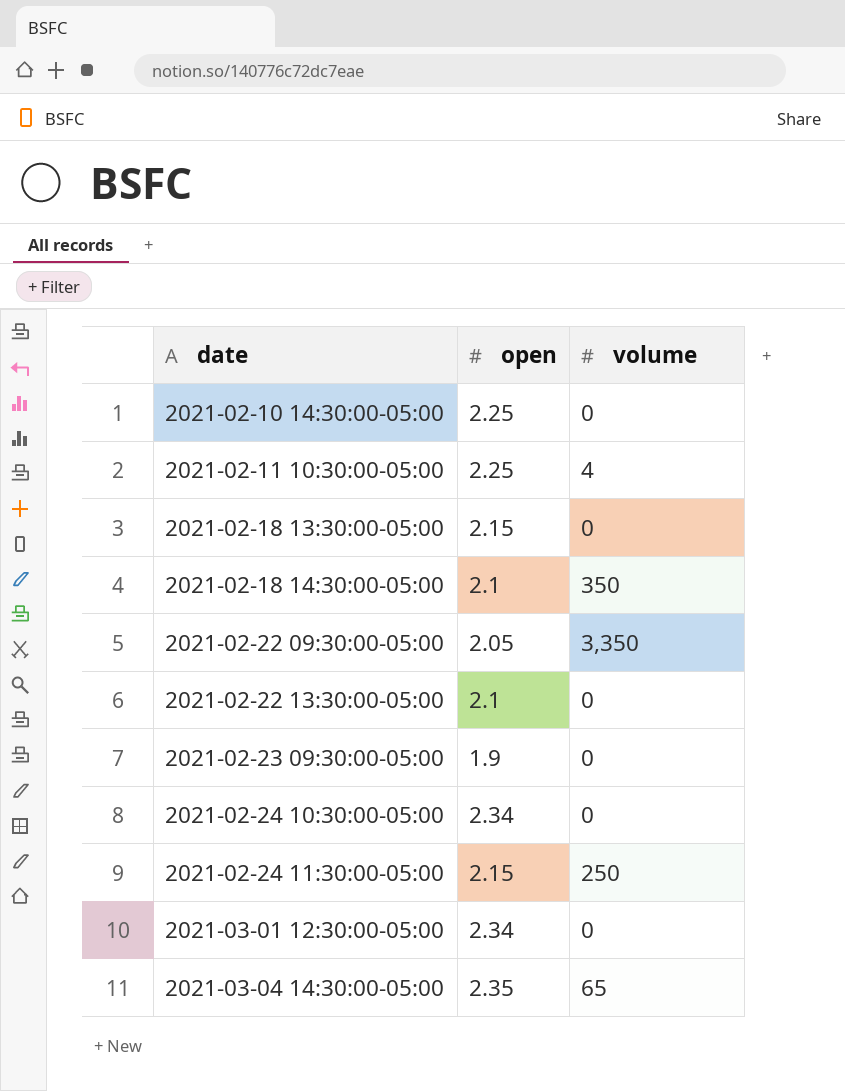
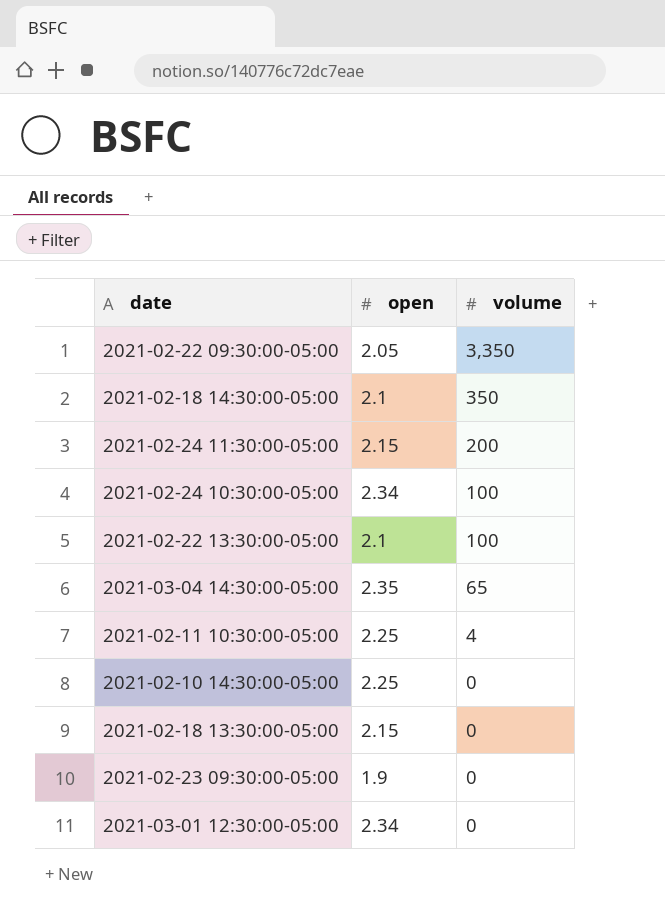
row order: date ascending -> volume descending
2021-02-24 11:30:00-05:00 | volume: 250 -> 200
2021-02-24 10:30:00-05:00 | volume: 0 -> 100
2021-02-22 13:30:00-05:00 | volume: 0 -> 100

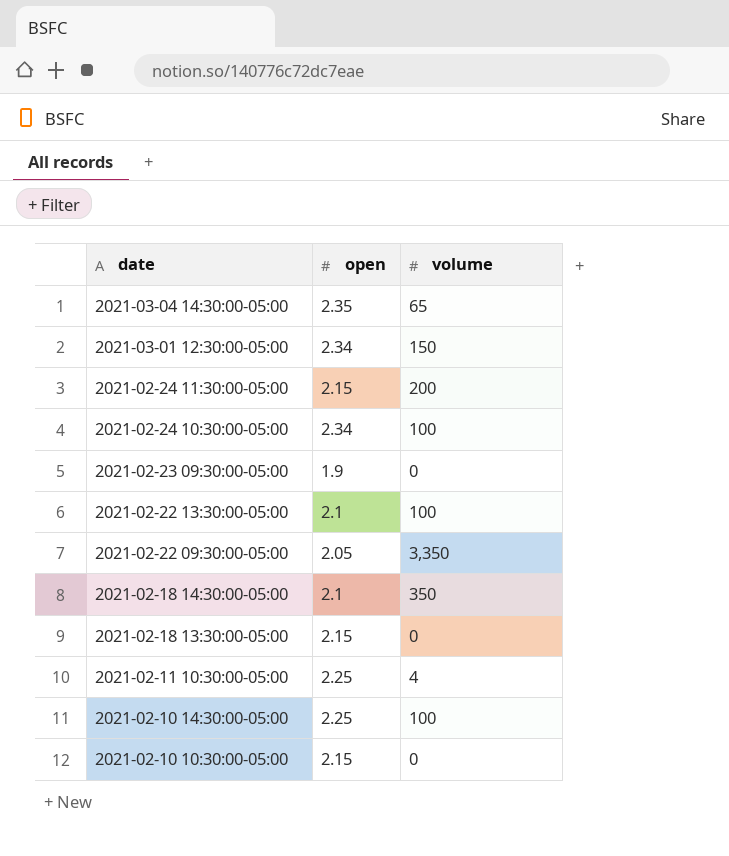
row order: volume descending -> date descending
2021-03-01 12:30:00-05:00 | volume: 0 -> 150
2021-02-10 14:30:00-05:00 | volume: 0 -> 100
row 2021-02-10 10:30:00-05:00: none -> 2.15 | 0

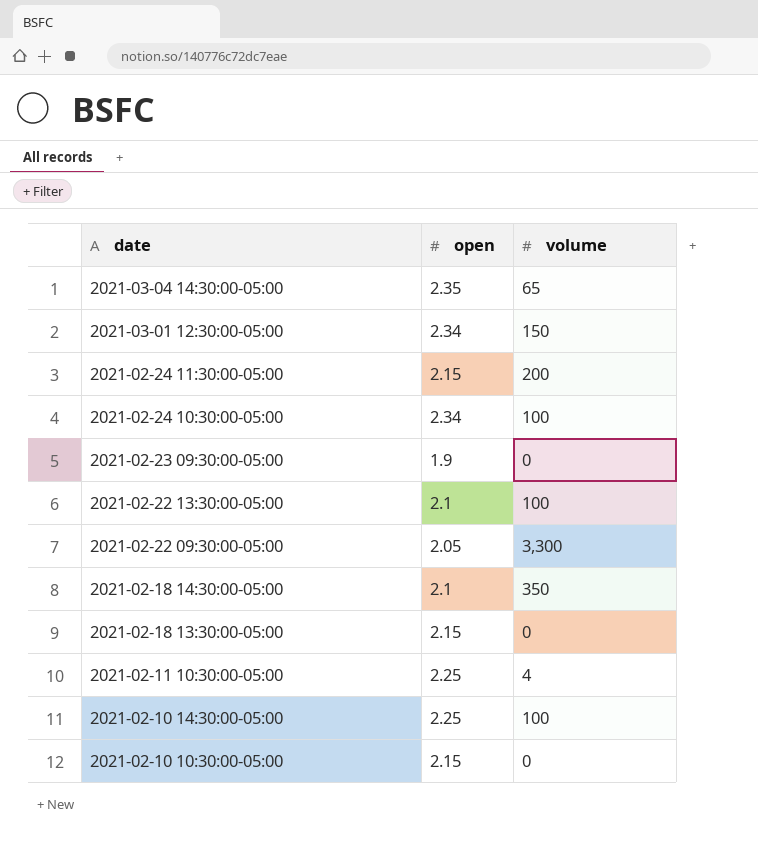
2021-02-22 09:30:00-05:00 | volume: 3,350 -> 3,300

